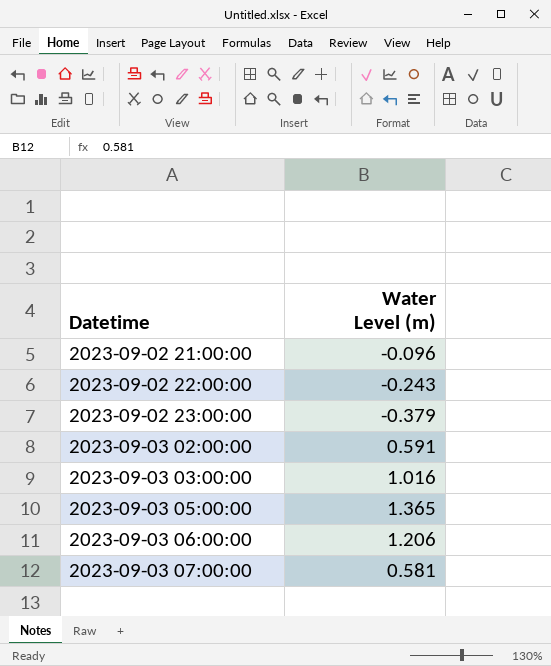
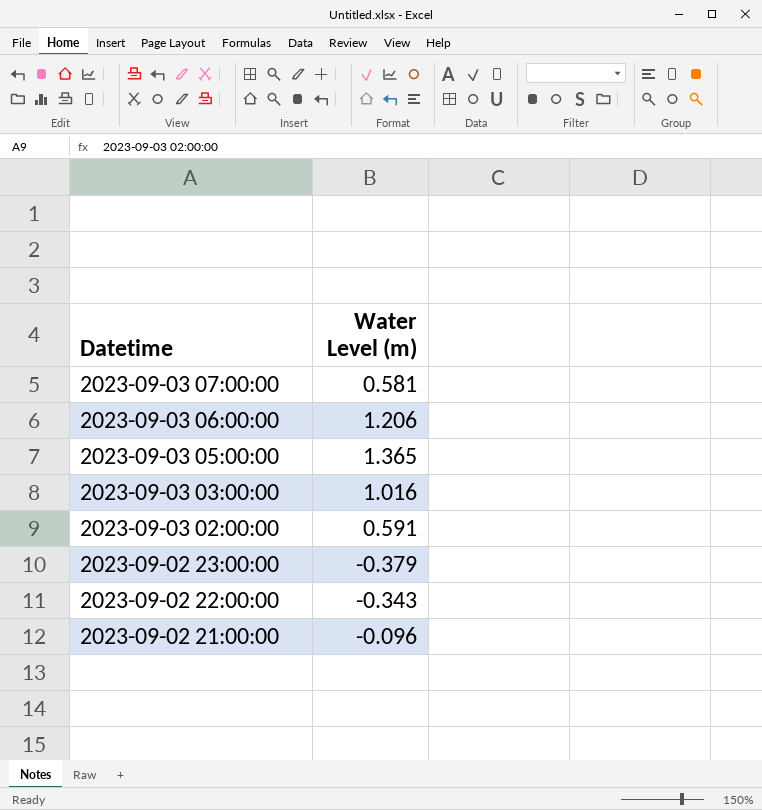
row order: Datetime ascending -> Datetime descending
2023-09-02 22:00:00 | Water Level (m): -0.243 -> -0.343

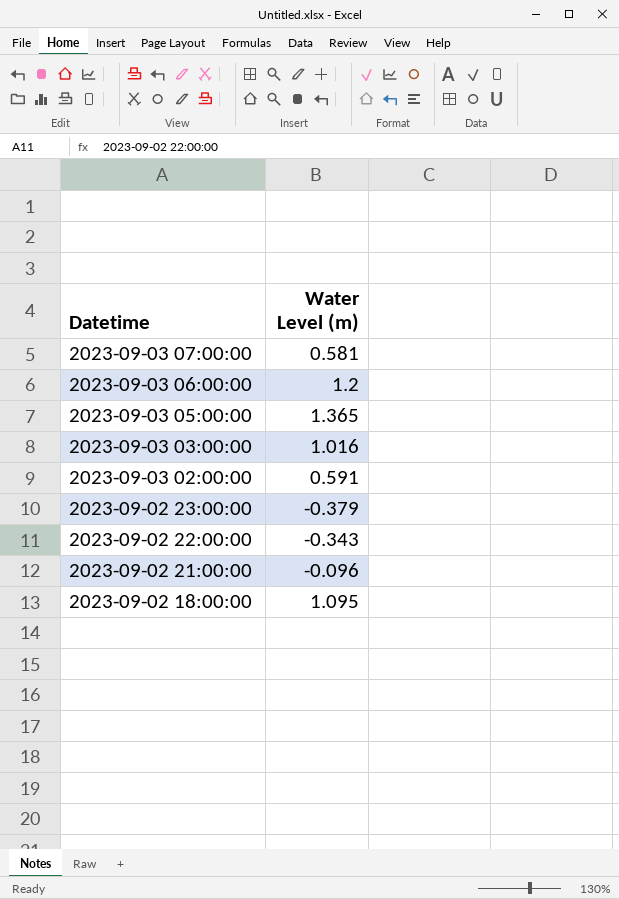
2023-09-03 06:00:00 | Water Level (m): 1.206 -> 1.2
row 2023-09-02 18:00:00: none -> 1.095

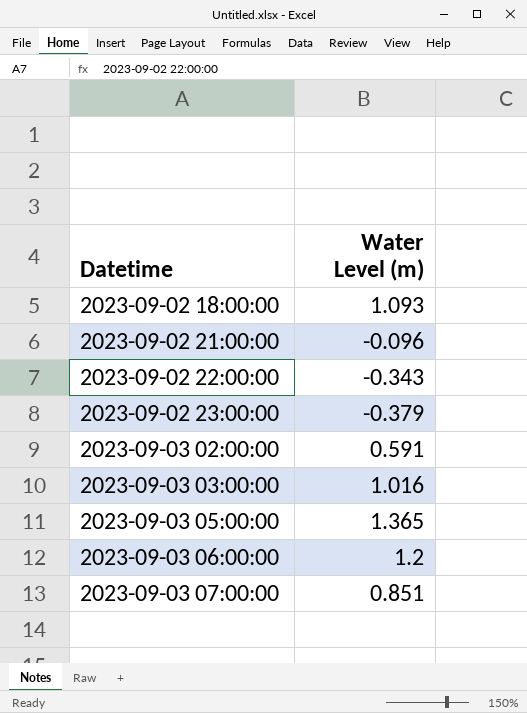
row order: Datetime descending -> Datetime ascending
2023-09-02 18:00:00 | Water Level (m): 1.095 -> 1.093
2023-09-03 07:00:00 | Water Level (m): 0.581 -> 0.851

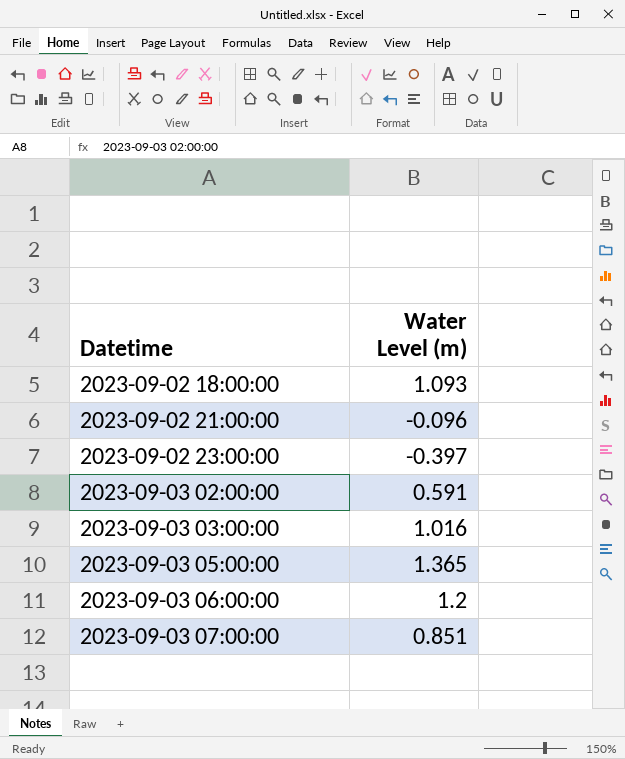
row 2023-09-02 22:00:00: -0.343 -> none
2023-09-02 23:00:00 | Water Level (m): -0.379 -> -0.397

